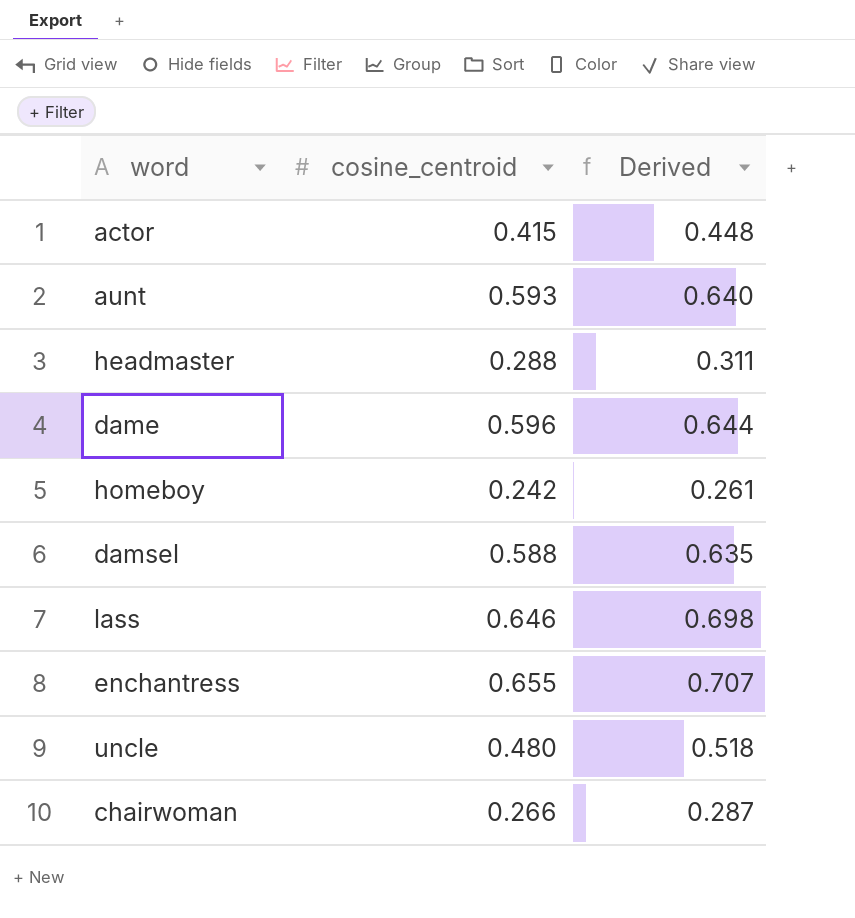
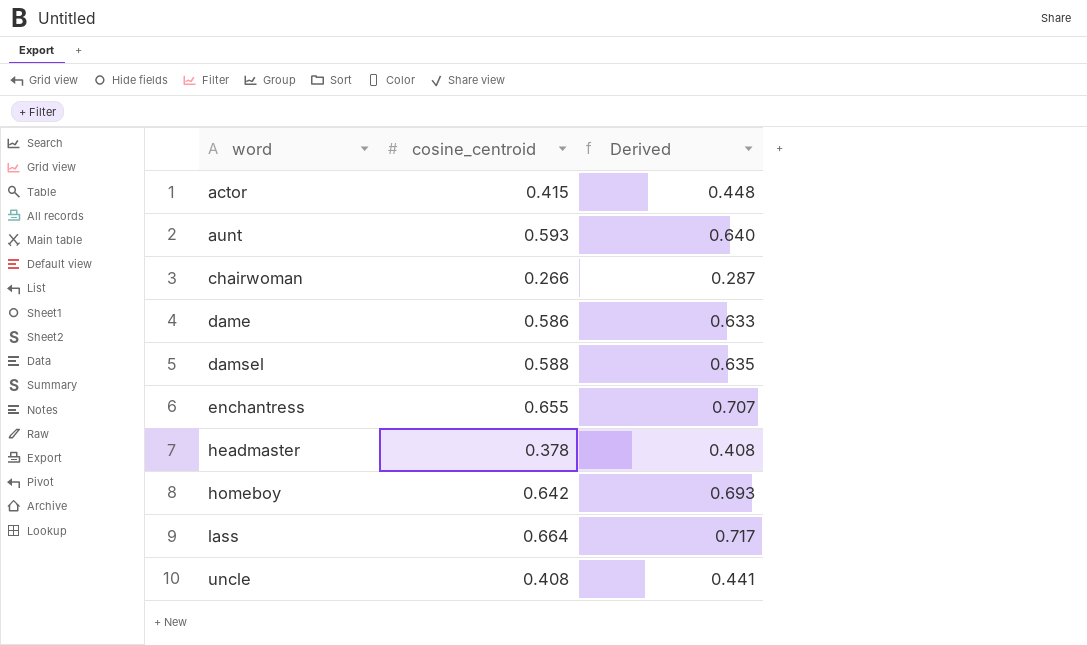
row order: none -> word ascending
dame | cosine_centroid: 0.596 -> 0.586
dame | Derived: 0.644 -> 0.633
headmaster | cosine_centroid: 0.288 -> 0.378
headmaster | Derived: 0.311 -> 0.408
homeboy | cosine_centroid: 0.242 -> 0.642
homeboy | Derived: 0.261 -> 0.693
lass | cosine_centroid: 0.646 -> 0.664
lass | Derived: 0.698 -> 0.717
uncle | cosine_centroid: 0.480 -> 0.408
uncle | Derived: 0.518 -> 0.441

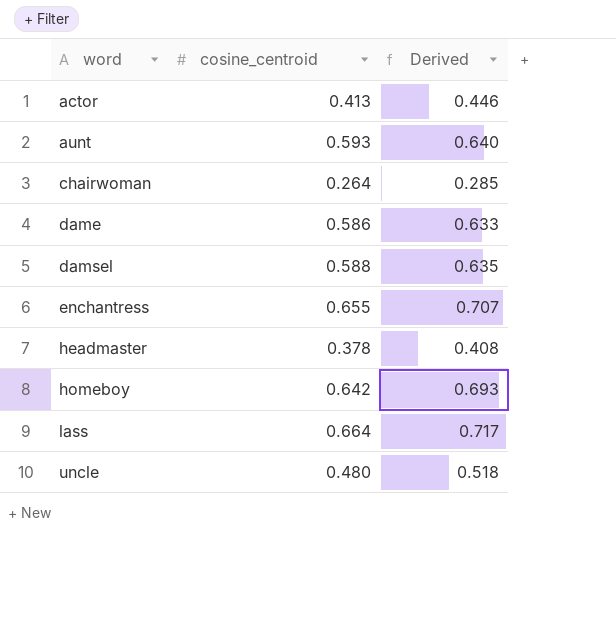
actor | cosine_centroid: 0.415 -> 0.413
actor | Derived: 0.448 -> 0.446
chairwoman | cosine_centroid: 0.266 -> 0.264
chairwoman | Derived: 0.287 -> 0.285
uncle | cosine_centroid: 0.408 -> 0.480
uncle | Derived: 0.441 -> 0.518

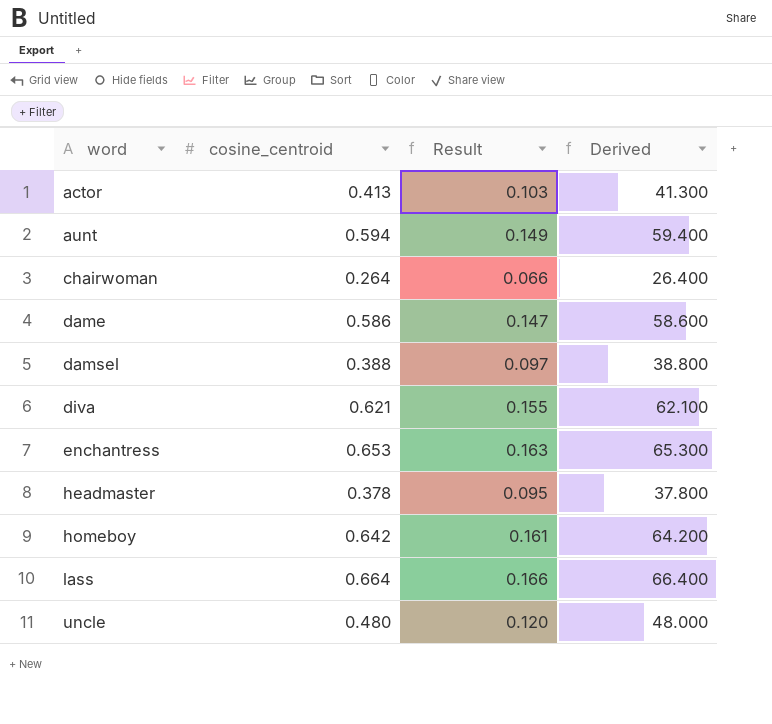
column Result | formula: none -> [cosine_centroid] * 0.25
column Derived | formula: [cosine_centroid] * 1.08 -> [cosine_centroid] * 100
aunt | cosine_centroid: 0.593 -> 0.594
damsel | cosine_centroid: 0.588 -> 0.388
row diva: none -> 0.621 | 0.155 | 62.100
enchantress | cosine_centroid: 0.655 -> 0.653

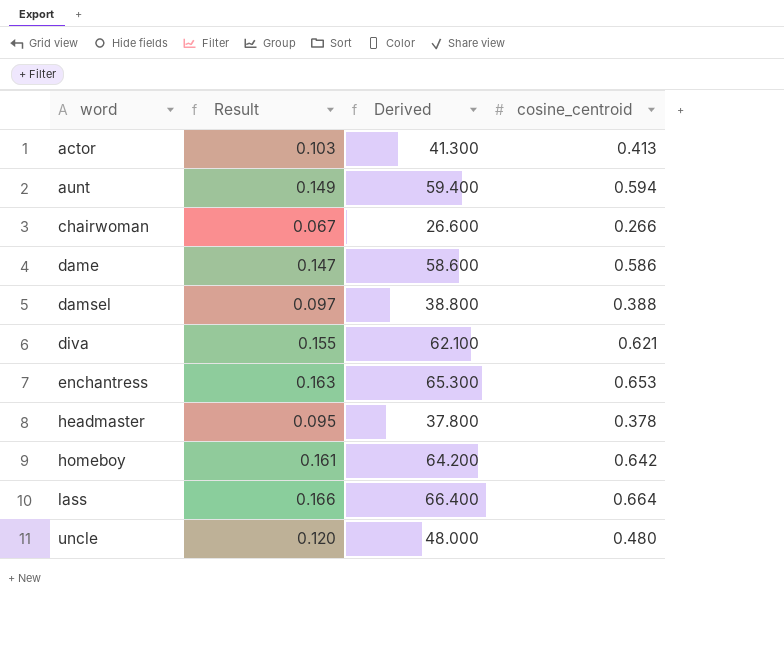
column cosine_centroid | position: 2 -> 4
chairwoman | Result: 0.066 -> 0.067
chairwoman | Derived: 26.400 -> 26.600
chairwoman | cosine_centroid: 0.264 -> 0.266

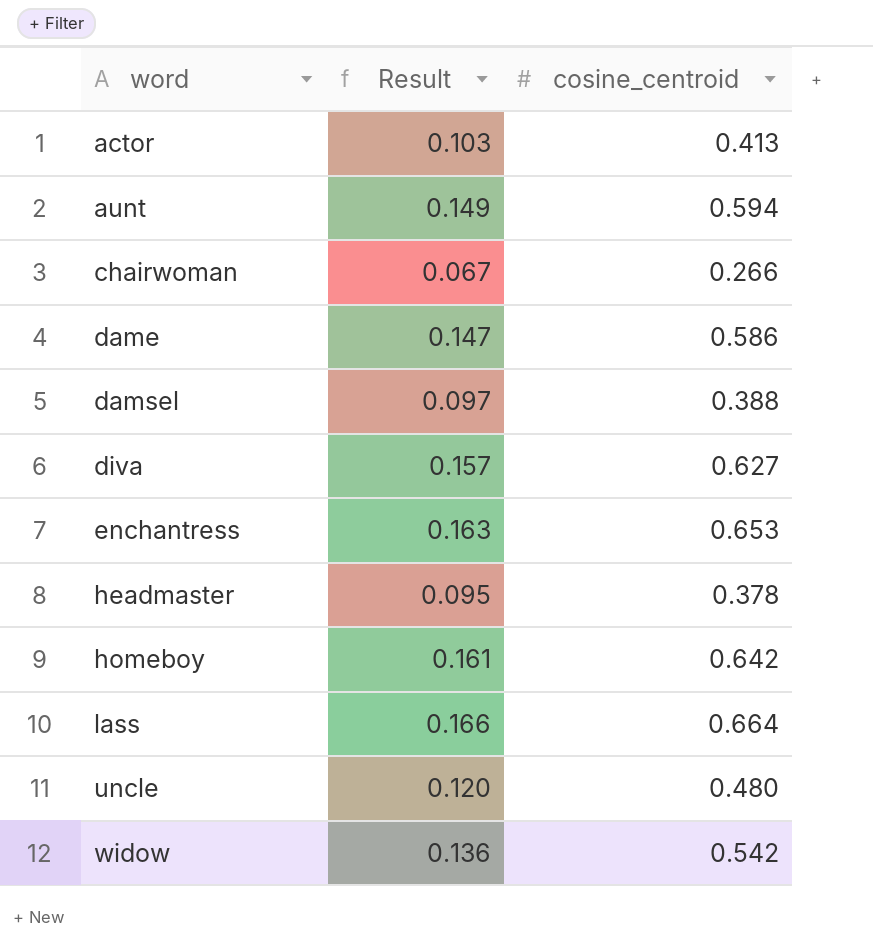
column Derived | formula: [cosine_centroid] * 100 -> none
diva | Result: 0.155 -> 0.157
diva | cosine_centroid: 0.621 -> 0.627
row widow: none -> 0.136 | 0.542

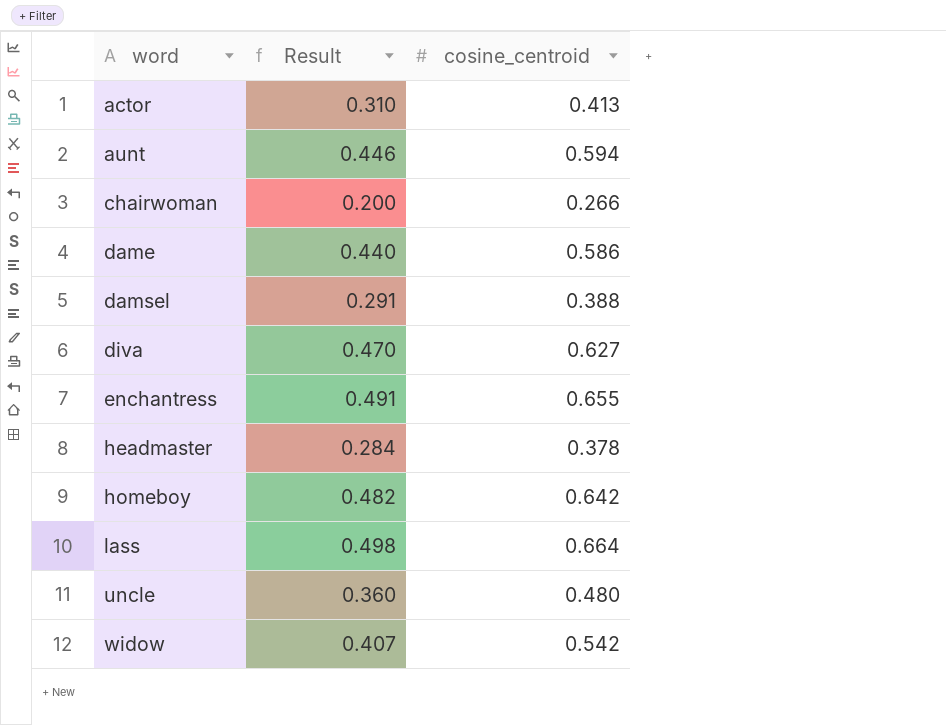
column Result | formula: [cosine_centroid] * 0.25 -> [cosine_centroid] * 0.75
enchantress | cosine_centroid: 0.653 -> 0.655

